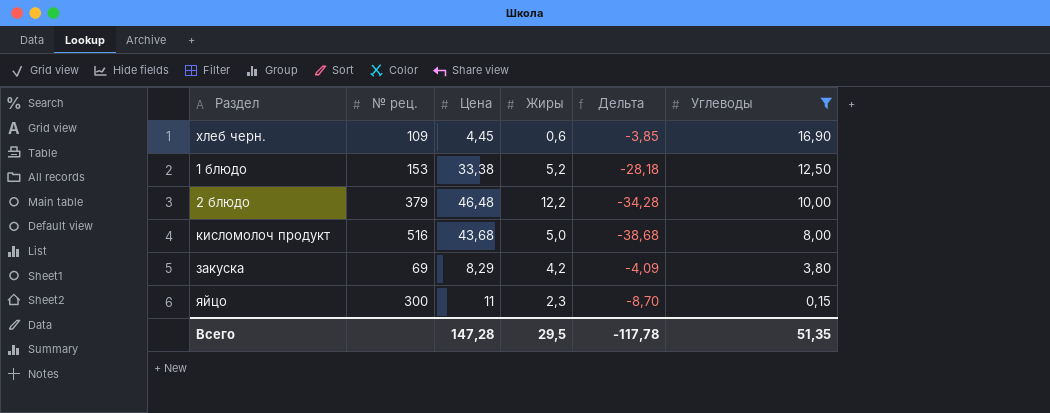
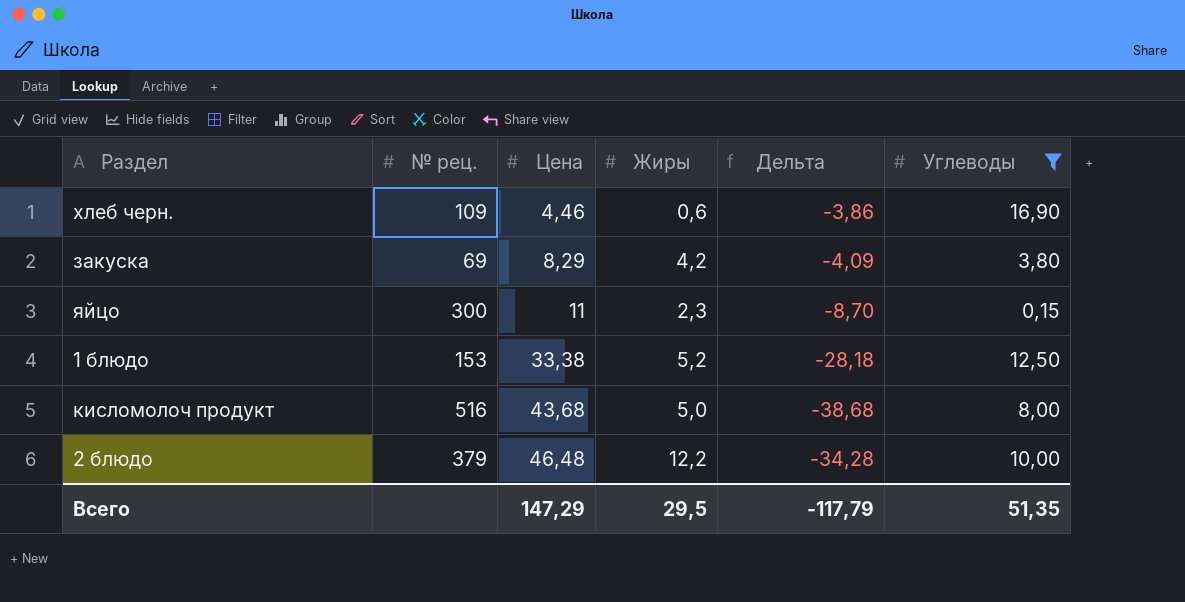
row order: Углеводы descending -> Цена ascending
хлеб черн. | Цена: 4,45 -> 4,46
хлеб черн. | Дельта: -3,85 -> -3,86
Всего | Цена: 147,28 -> 147,29
Всего | Дельта: -117,78 -> -117,79

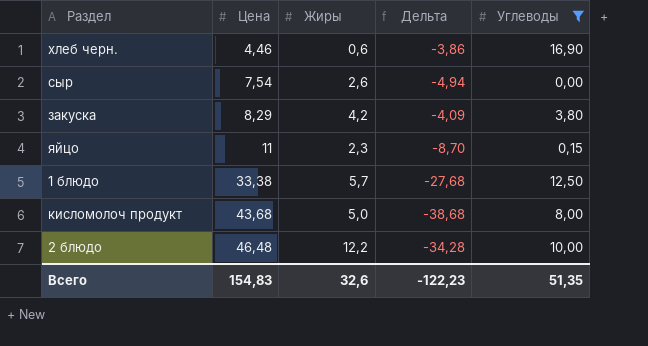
column № рец. | position: 2 -> none
row сыр: none -> 7,54 | 2,6 | -4,94 | 0,00
1 блюдо | Жиры: 5,2 -> 5,7
1 блюдо | Дельта: -28,18 -> -27,68
Всего | Цена: 147,29 -> 154,83
Всего | Жиры: 29,5 -> 32,6
Всего | Дельта: -117,79 -> -122,23

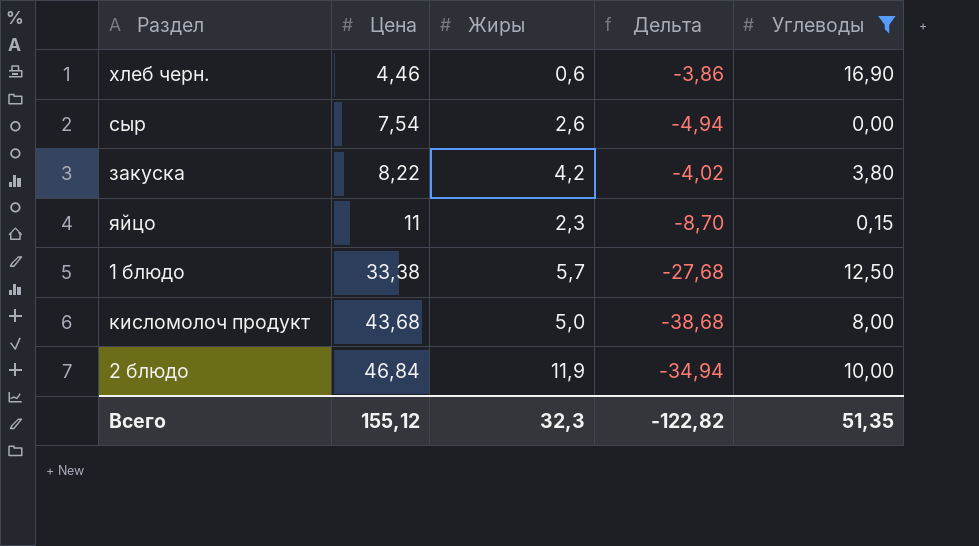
закуска | Цена: 8,29 -> 8,22
закуска | Дельта: -4,09 -> -4,02
2 блюдо | Цена: 46,48 -> 46,84
2 блюдо | Жиры: 12,2 -> 11,9
2 блюдо | Дельта: -34,28 -> -34,94
Всего | Цена: 154,83 -> 155,12
Всего | Жиры: 32,6 -> 32,3
Всего | Дельта: -122,23 -> -122,82

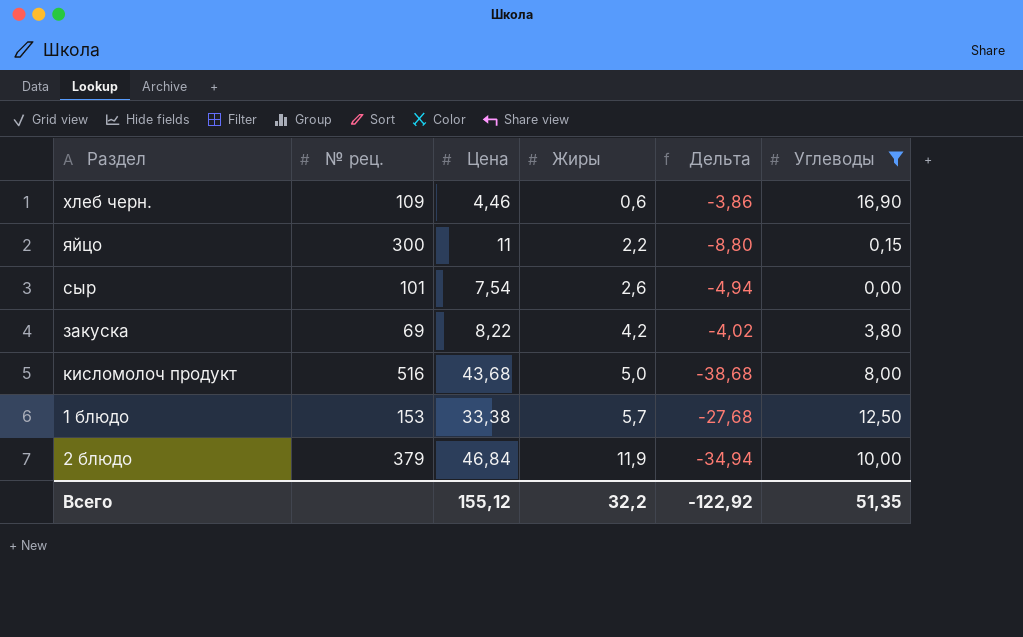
row order: Цена ascending -> Жиры ascending
column № рец. | position: none -> 2
яйцо | Жиры: 2,3 -> 2,2
яйцо | Дельта: -8,70 -> -8,80
Всего | Жиры: 32,3 -> 32,2
Всего | Дельта: -122,82 -> -122,92

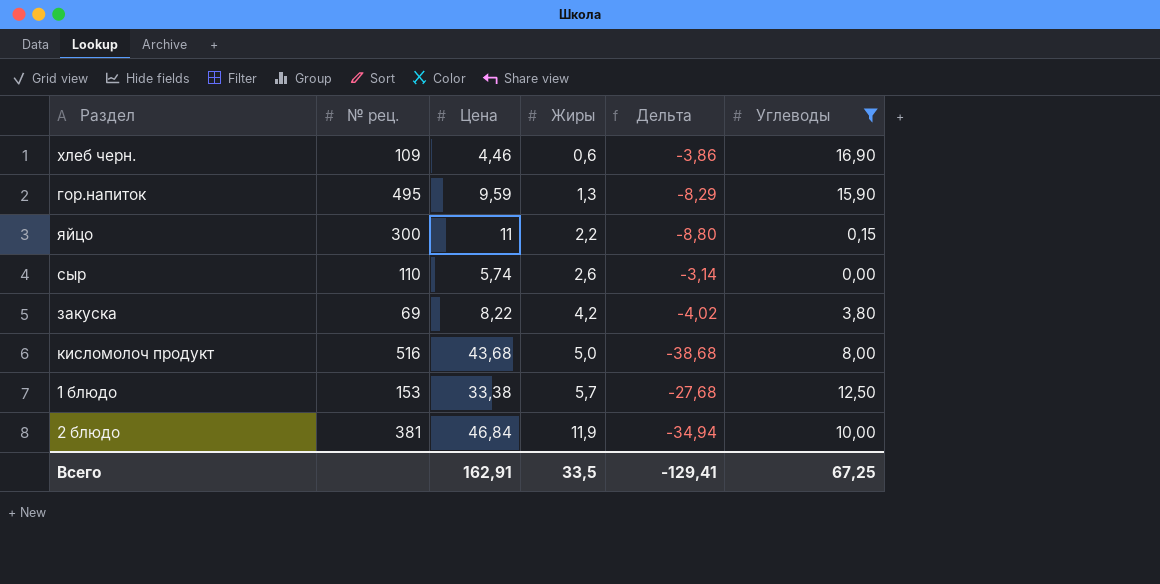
row гор.напиток: none -> 495 | 9,59 | 1,3 | -8,29 | 15,90
сыр | № рец.: 101 -> 110
сыр | Цена: 7,54 -> 5,74
сыр | Дельта: -4,94 -> -3,14
2 блюдо | № рец.: 379 -> 381
Всего | Цена: 155,12 -> 162,91
Всего | Жиры: 32,2 -> 33,5
Всего | Дельта: -122,92 -> -129,41
Всего | Углеводы: 51,35 -> 67,25

